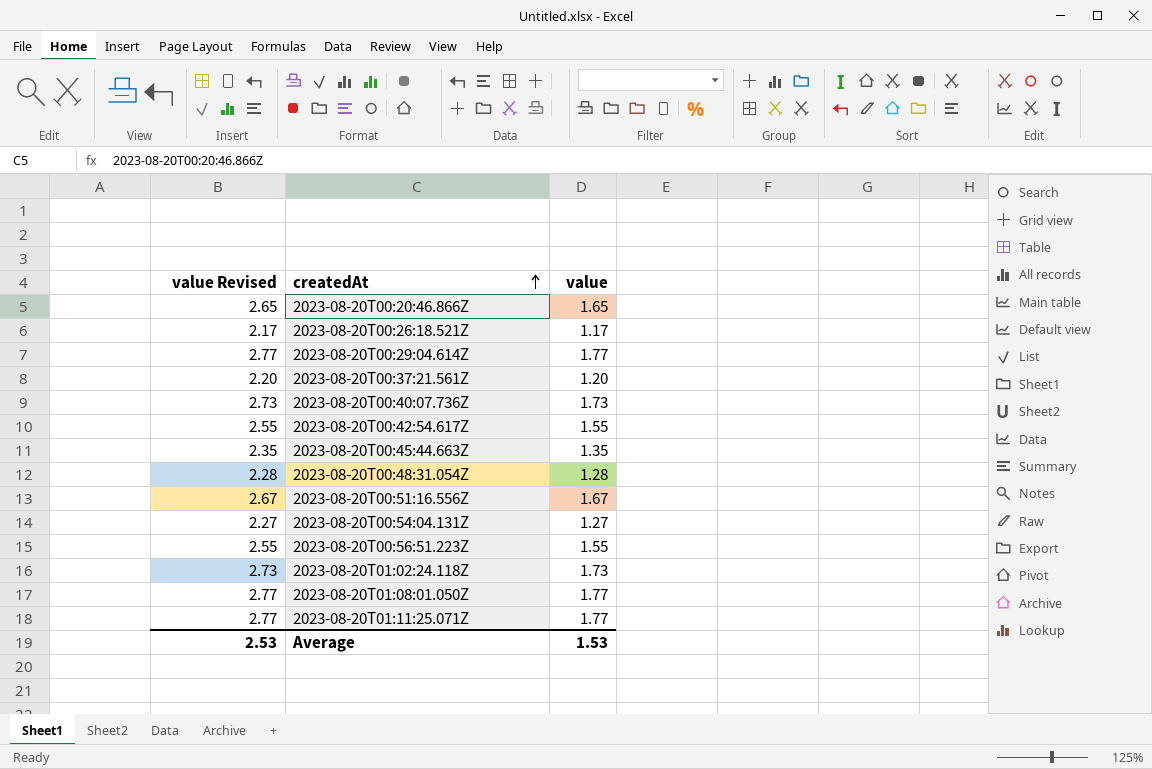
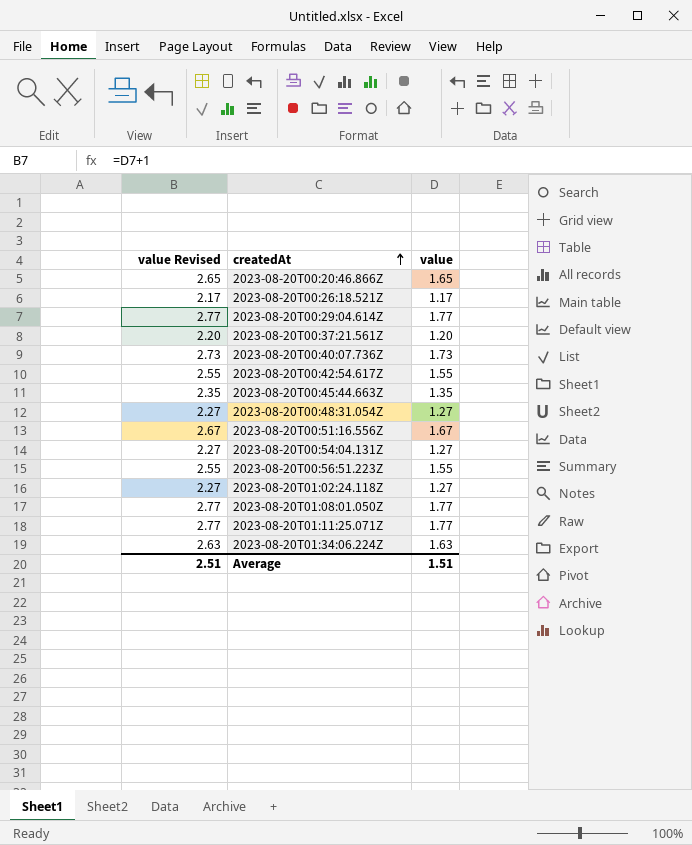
2023-08-20T00:48:31.054Z | value Revised: 2.28 -> 2.27
2023-08-20T00:48:31.054Z | value: 1.28 -> 1.27
2023-08-20T01:02:24.118Z | value Revised: 2.73 -> 2.27
2023-08-20T01:02:24.118Z | value: 1.73 -> 1.27
row 2023-08-20T01:34:06.224Z: none -> 2.63 | 1.63
Average | value Revised: 2.53 -> 2.51
Average | value: 1.53 -> 1.51

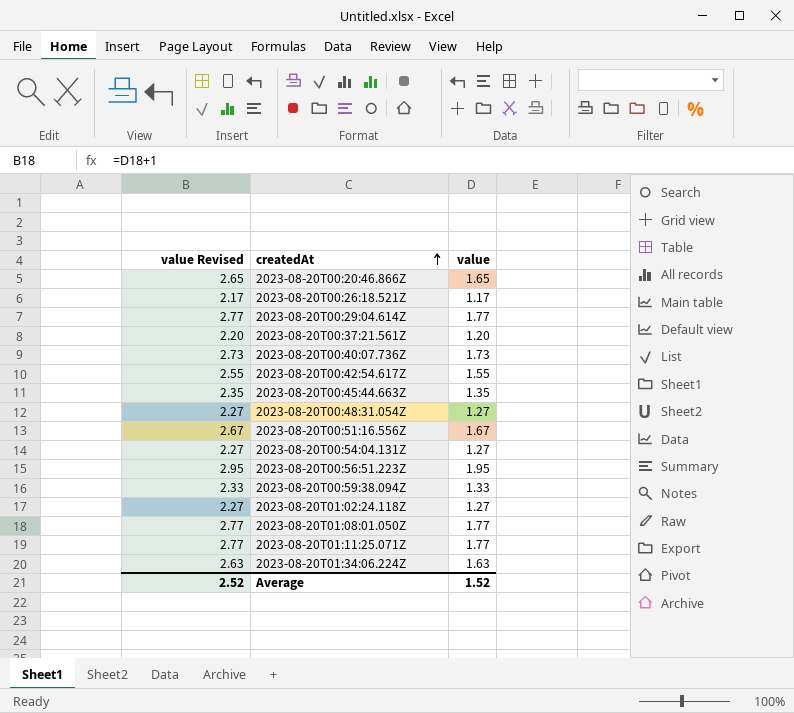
2023-08-20T00:56:51.223Z | value Revised: 2.55 -> 2.95
2023-08-20T00:56:51.223Z | value: 1.55 -> 1.95
row 2023-08-20T00:59:38.094Z: none -> 2.33 | 1.33
Average | value Revised: 2.51 -> 2.52
Average | value: 1.51 -> 1.52

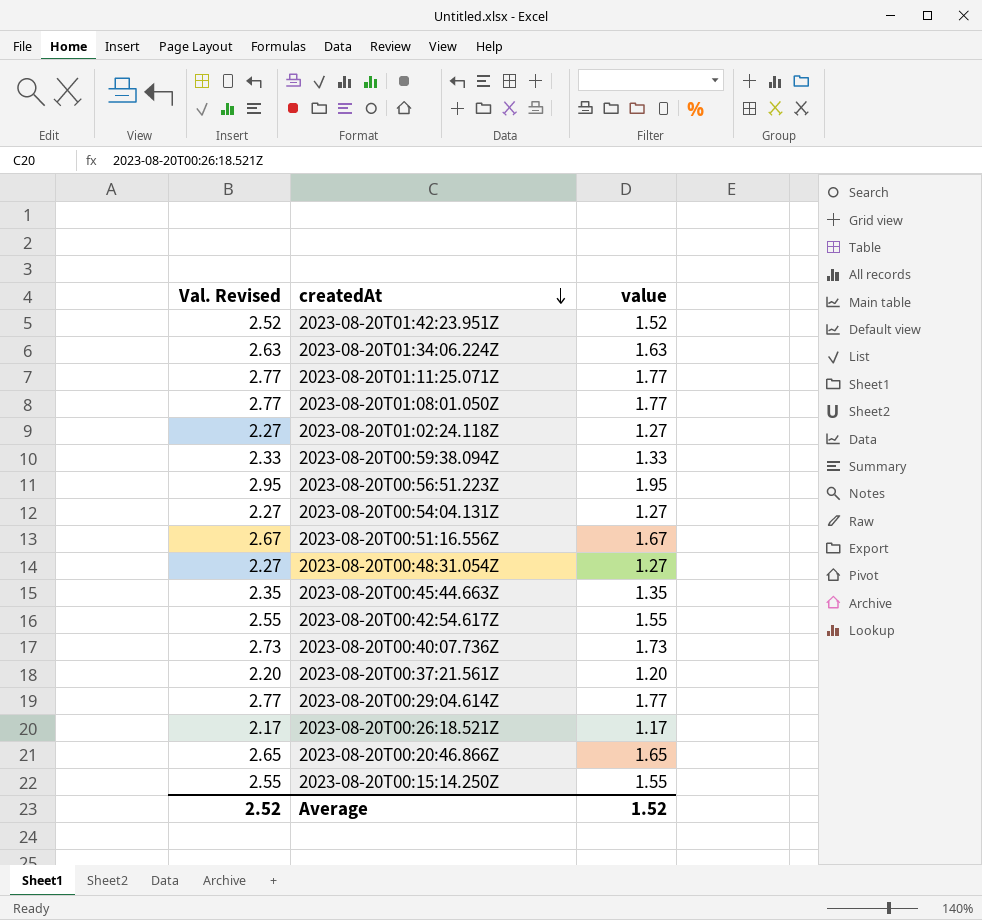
row order: createdAt ascending -> createdAt descending
column name: value Revised -> Val. Revised
row 2023-08-20T01:42:23.951Z: none -> 2.52 | 1.52
row 2023-08-20T00:15:14.250Z: none -> 2.55 | 1.55

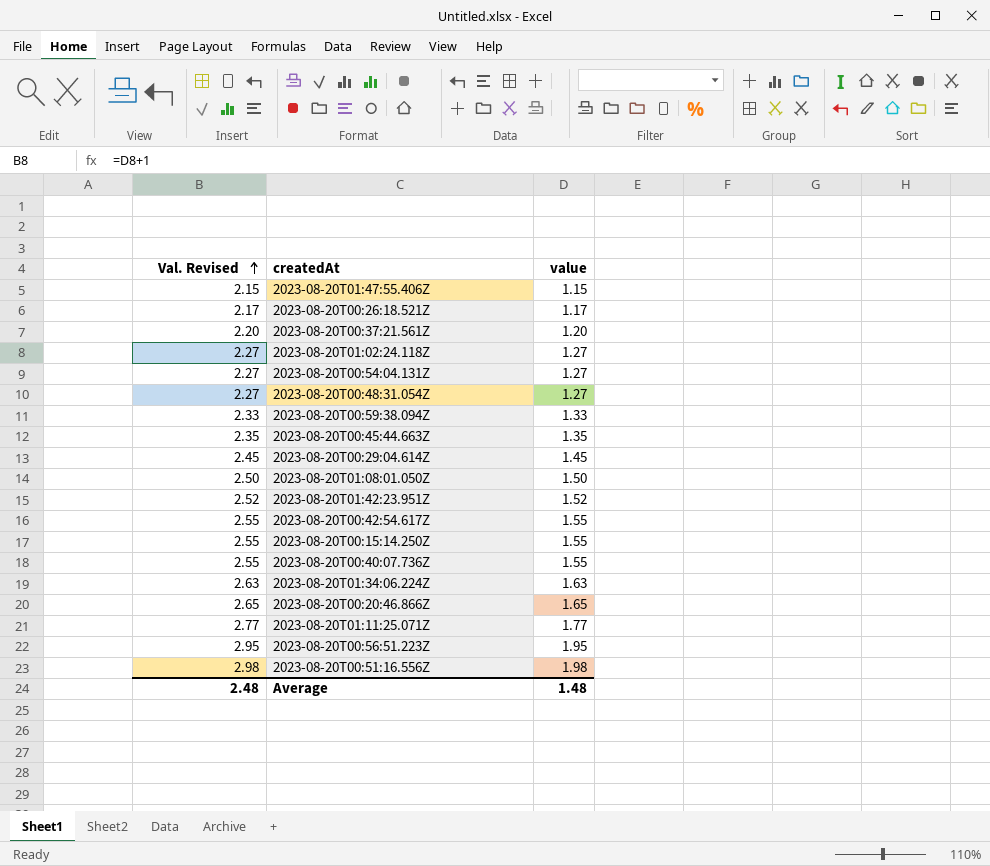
row order: createdAt descending -> Val. Revised ascending
row 2023-08-20T01:47:55.406Z: none -> 2.15 | 1.15
2023-08-20T00:29:04.614Z | Val. Revised: 2.77 -> 2.45
2023-08-20T00:29:04.614Z | value: 1.77 -> 1.45
2023-08-20T01:08:01.050Z | Val. Revised: 2.77 -> 2.50
2023-08-20T01:08:01.050Z | value: 1.77 -> 1.50
2023-08-20T00:40:07.736Z | Val. Revised: 2.73 -> 2.55
2023-08-20T00:40:07.736Z | value: 1.73 -> 1.55
2023-08-20T00:51:16.556Z | Val. Revised: 2.67 -> 2.98
2023-08-20T00:51:16.556Z | value: 1.67 -> 1.98
Average | Val. Revised: 2.52 -> 2.48
Average | value: 1.52 -> 1.48

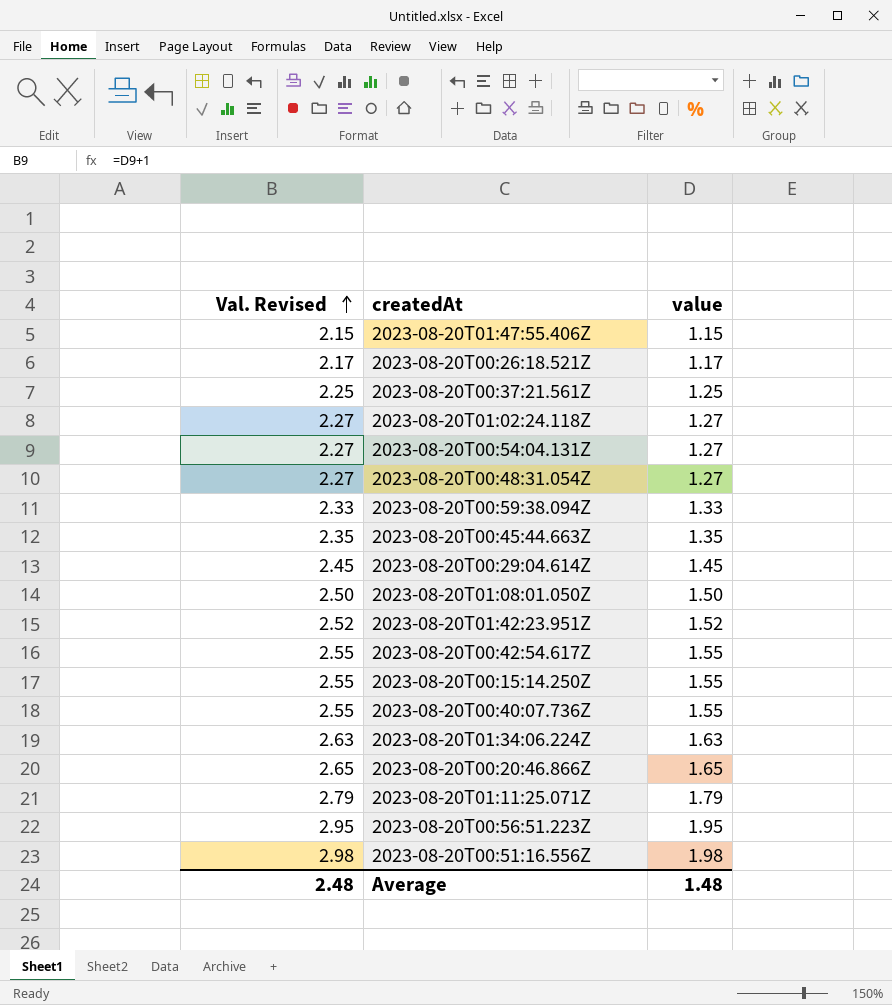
2023-08-20T00:37:21.561Z | Val. Revised: 2.20 -> 2.25
2023-08-20T00:37:21.561Z | value: 1.20 -> 1.25
2023-08-20T01:11:25.071Z | Val. Revised: 2.77 -> 2.79
2023-08-20T01:11:25.071Z | value: 1.77 -> 1.79

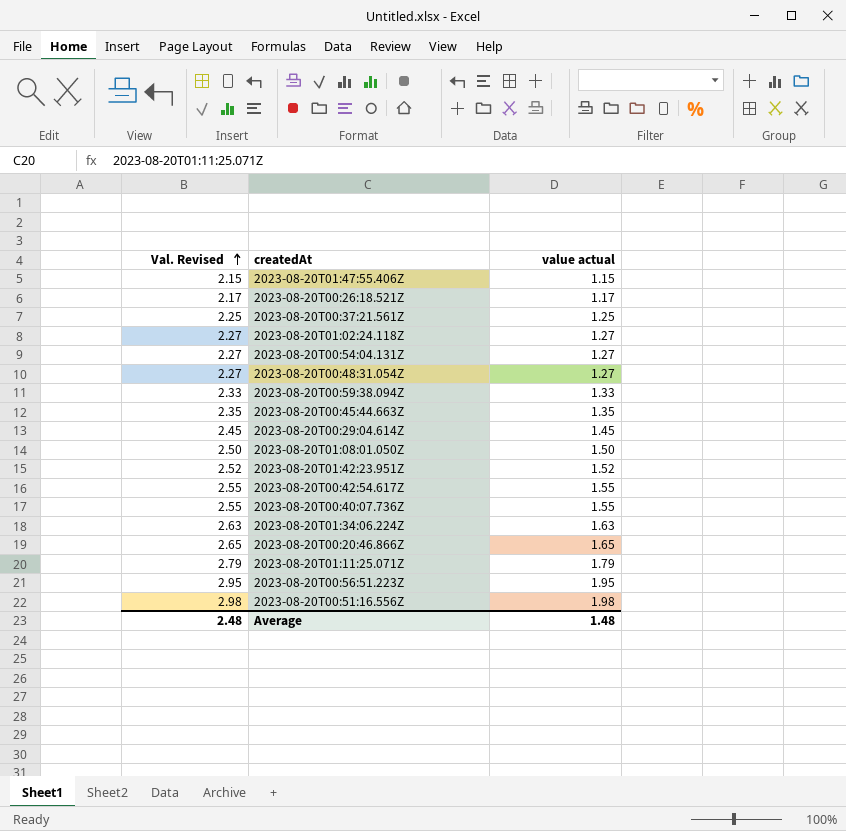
column name: value -> value actual
row 2023-08-20T00:15:14.250Z: 2.55 | 1.55 -> none

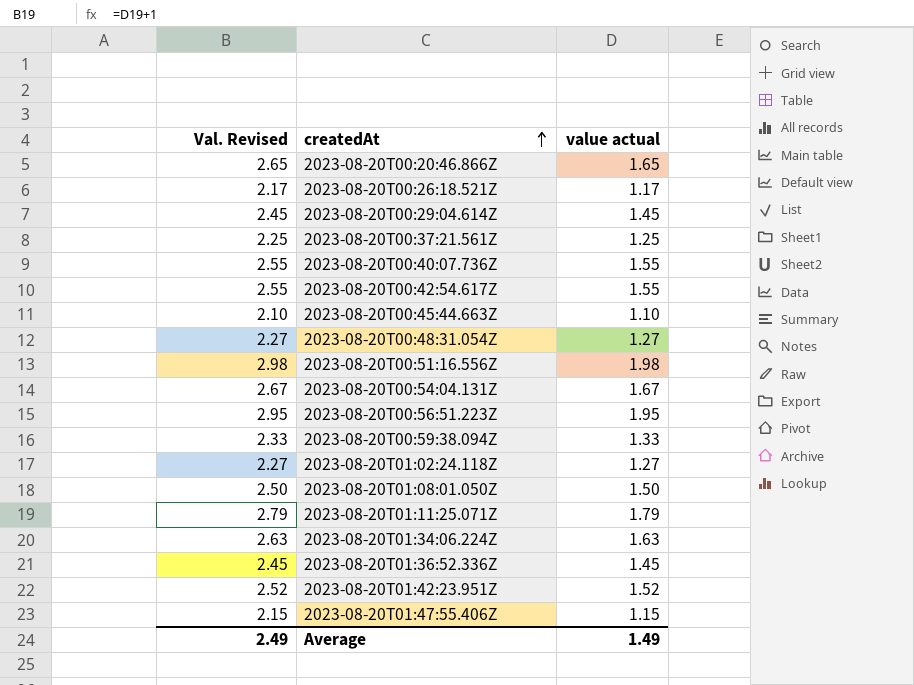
row order: Val. Revised ascending -> createdAt ascending
2023-08-20T00:45:44.663Z | Val. Revised: 2.35 -> 2.10
2023-08-20T00:45:44.663Z | value actual: 1.35 -> 1.10
2023-08-20T00:54:04.131Z | Val. Revised: 2.27 -> 2.67
2023-08-20T00:54:04.131Z | value actual: 1.27 -> 1.67
row 2023-08-20T01:36:52.336Z: none -> 2.45 | 1.45
Average | Val. Revised: 2.48 -> 2.49
Average | value actual: 1.48 -> 1.49

